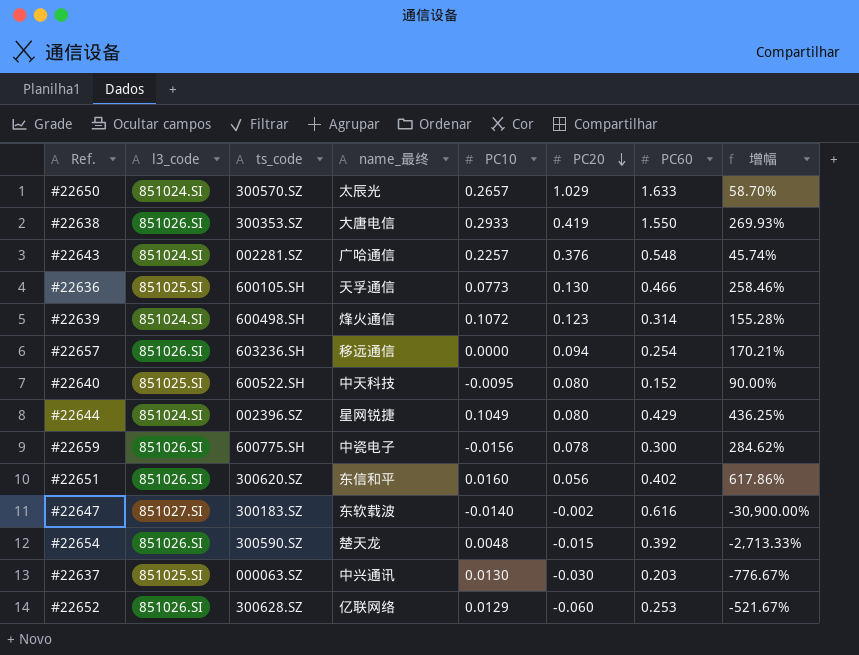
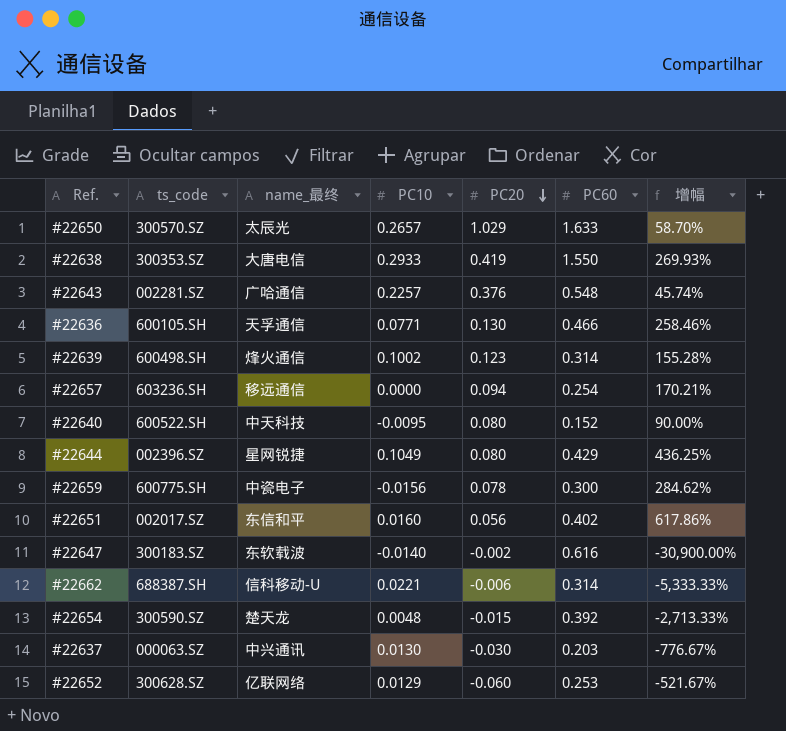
column l3_code | position: 2 -> none
#22636 | PC10: 0.0773 -> 0.0771
#22639 | PC10: 0.1072 -> 0.1002
#22651 | ts_code: 300620.SZ -> 002017.SZ
row #22662: none -> 688387.SH | 信科移动-U | 0.0221 | -0.006 | 0.314 | -5,333.33%

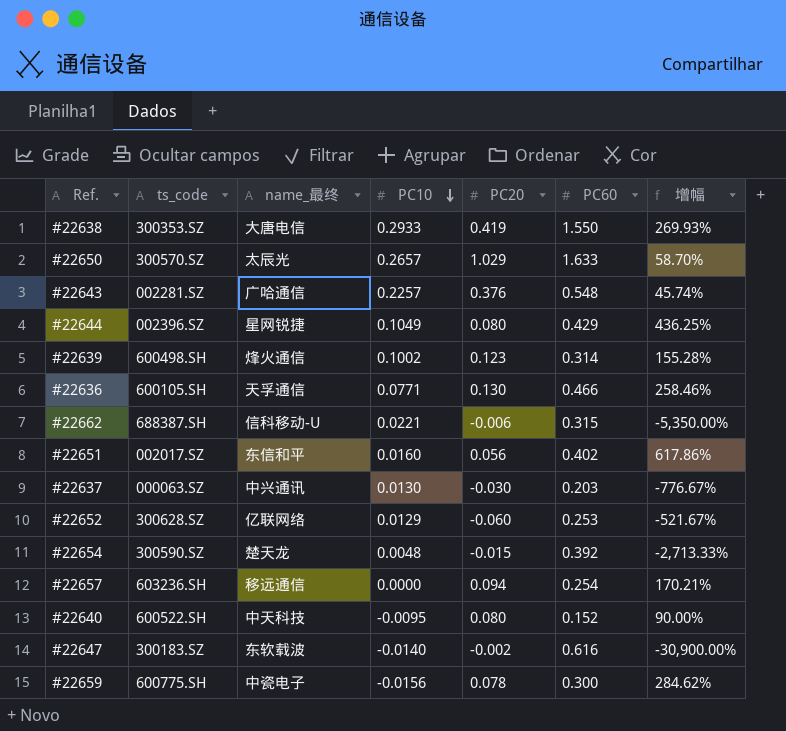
row order: PC20 descending -> PC10 descending
#22662 | PC60: 0.314 -> 0.315
#22662 | 增幅: -5,333.33% -> -5,350.00%

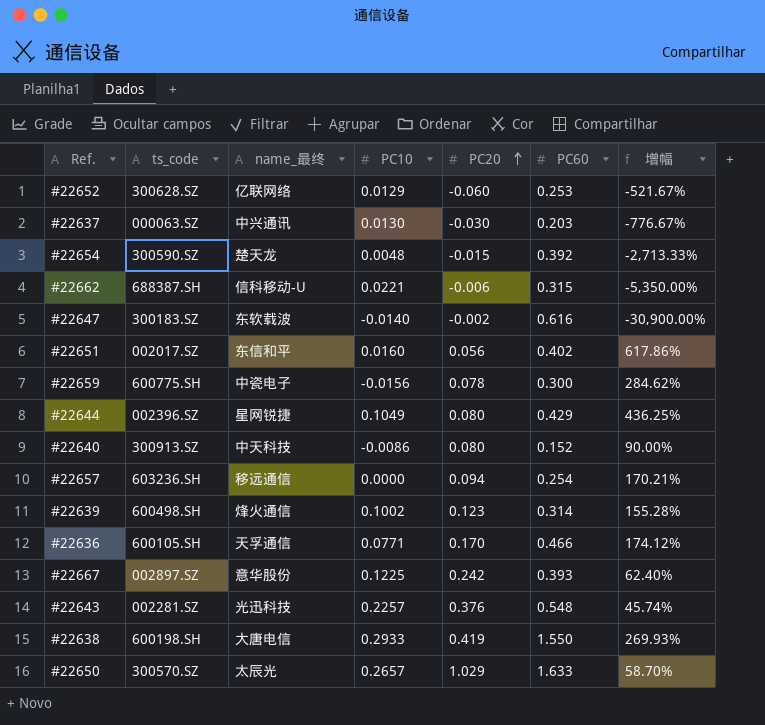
row order: PC10 descending -> PC20 ascending
#22640 | ts_code: 600522.SH -> 300913.SZ
#22640 | PC10: -0.0095 -> -0.0086
#22636 | PC20: 0.130 -> 0.170
#22636 | 增幅: 258.46% -> 174.12%
row #22667: none -> 002897.SZ | 意华股份 | 0.1225 | 0.242 | 0.393 | 62.40%
#22643 | name_最终: 广哈通信 -> 光迅科技
#22638 | ts_code: 300353.SZ -> 600198.SH

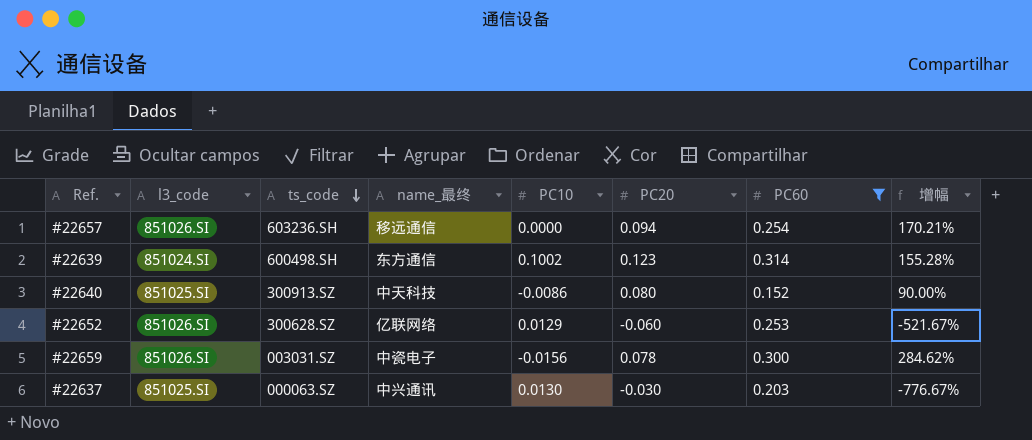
filter: none -> PC60 <= 0.314
row order: PC20 ascending -> ts_code descending
column l3_code | position: none -> 2
#22639 | name_最终: 烽火通信 -> 东方通信
#22659 | ts_code: 600775.SH -> 003031.SZ

